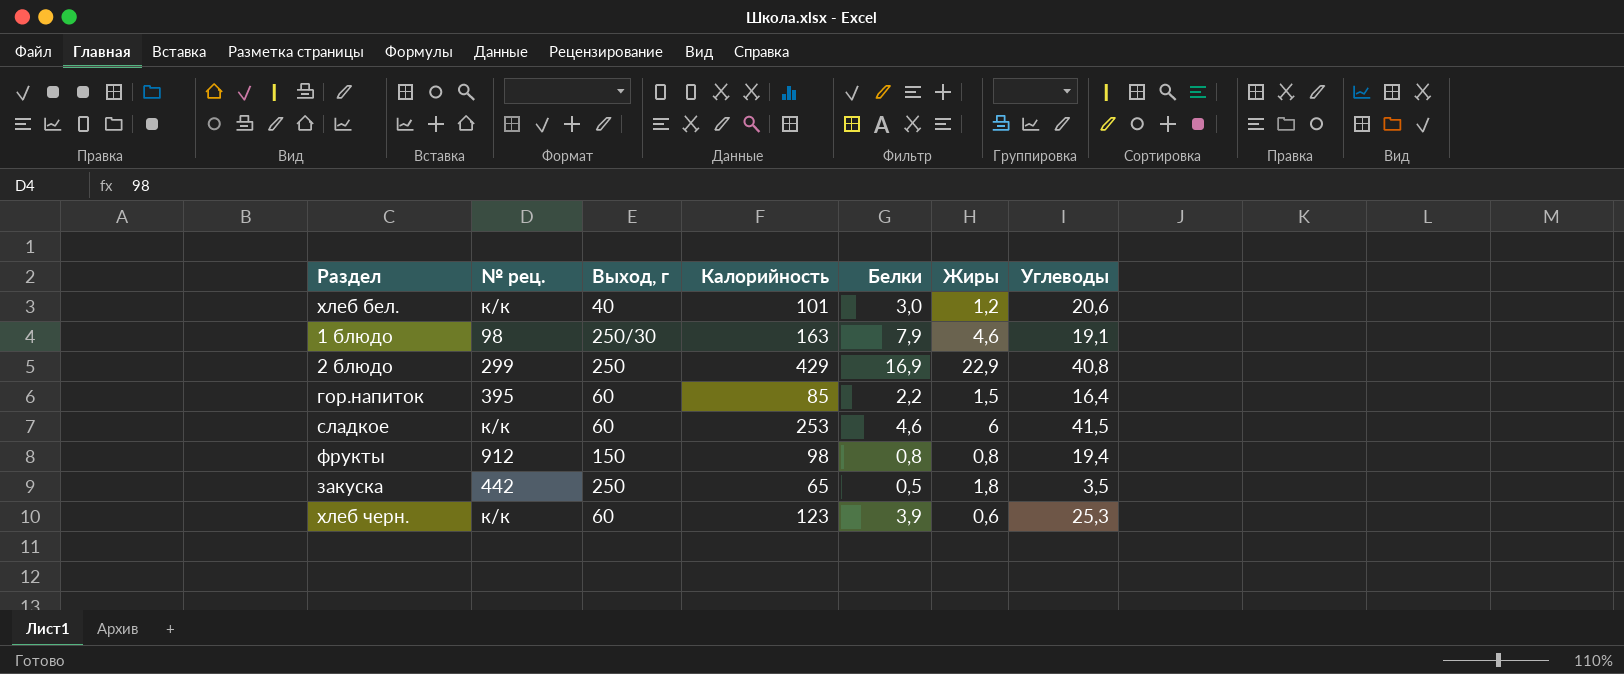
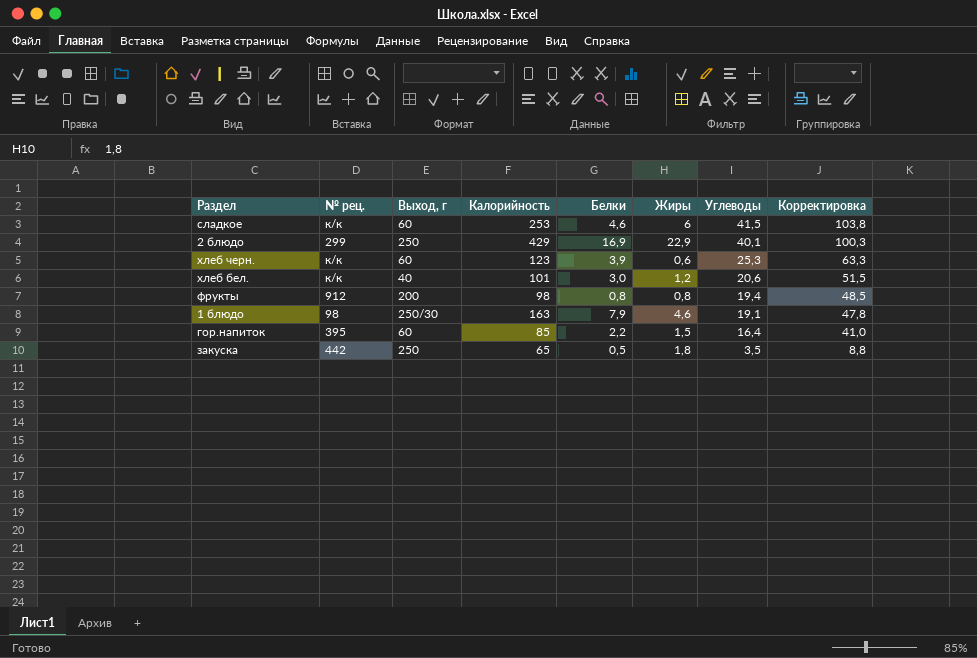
row order: none -> Углеводы descending
column Корректировка | formula: none -> [Углеводы] * 2,5
2 блюдо | Углеводы: 40,8 -> 40,1
фрукты | Выход, г: 150 -> 200

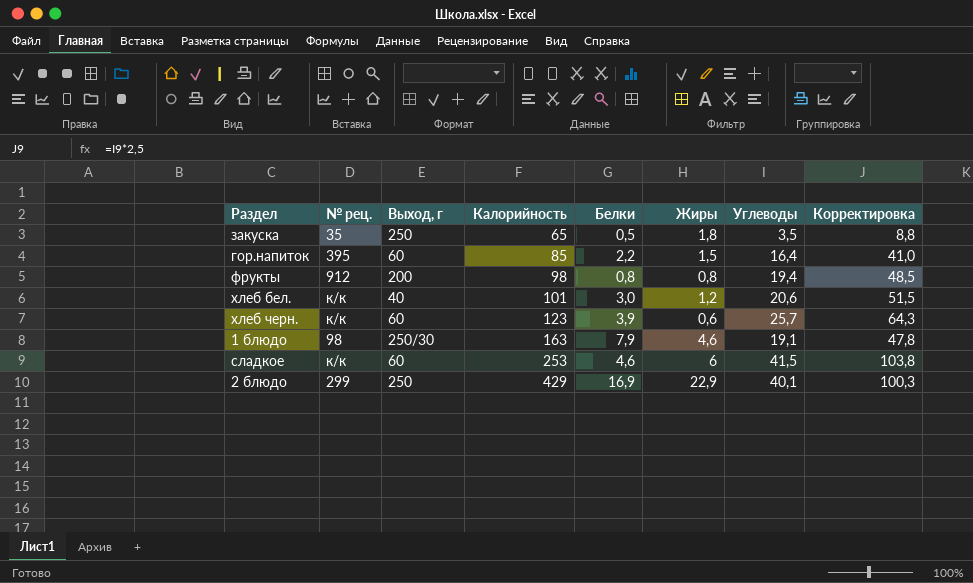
row order: Углеводы descending -> Калорийность ascending
закуска | № рец.: 442 -> 35
хлеб черн. | Углеводы: 25,3 -> 25,7
хлеб черн. | Корректировка: 63,3 -> 64,3

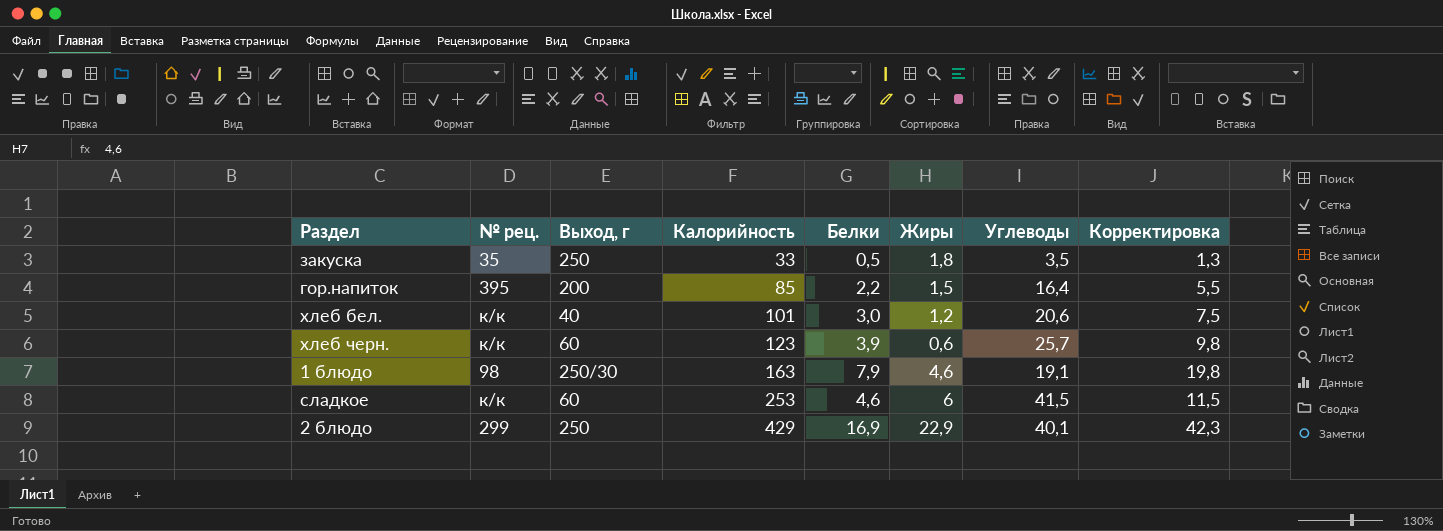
column Корректировка | formula: [Углеводы] * 2,5 -> [Белки] * 2,5
row фрукты: 912 | 200 | 98 | 0,8 | 0,8 | 19,4 | 48,5 -> none
закуска | Калорийность: 65 -> 33
гор.напиток | Выход, г: 60 -> 200

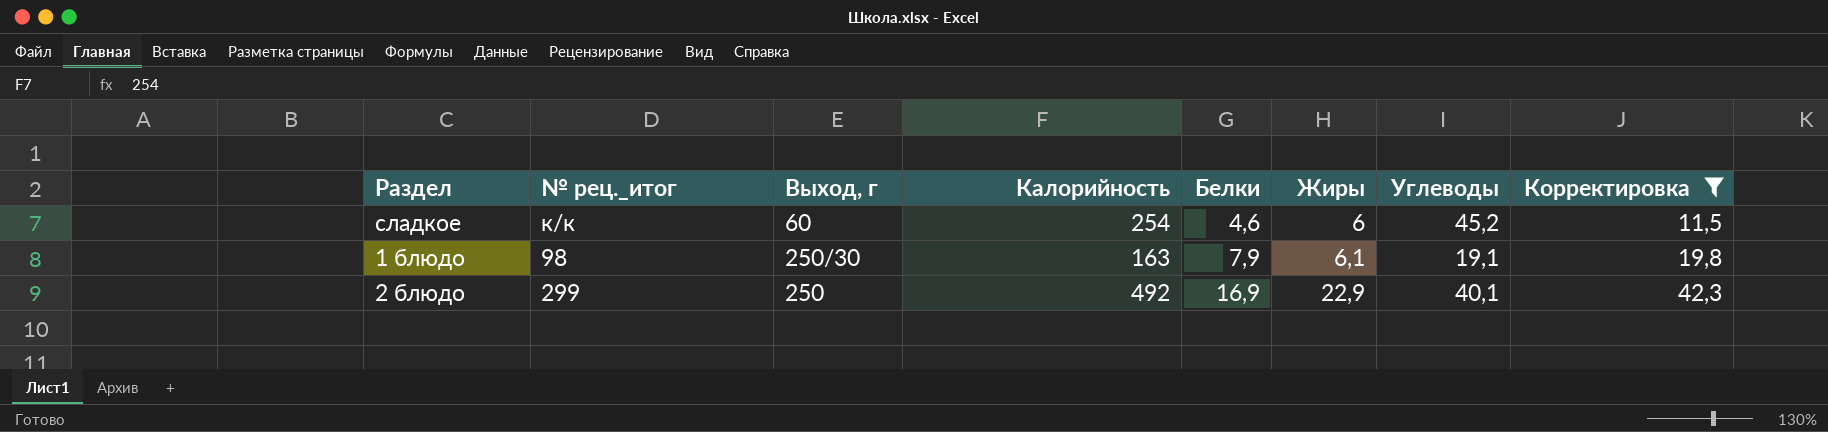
filter: none -> Корректировка >= 11,5
row order: Калорийность ascending -> Белки ascending
column name: № рец. -> № рец._итог
сладкое | Калорийность: 253 -> 254
сладкое | Углеводы: 41,5 -> 45,2
1 блюдо | Жиры: 4,6 -> 6,1
2 блюдо | Калорийность: 429 -> 492

